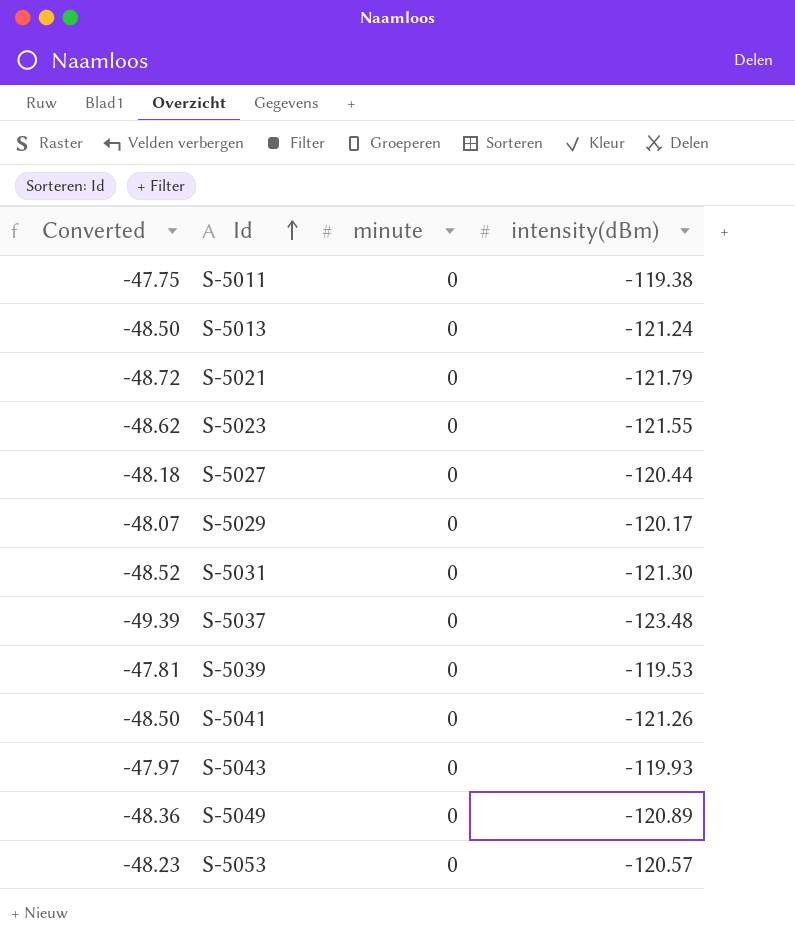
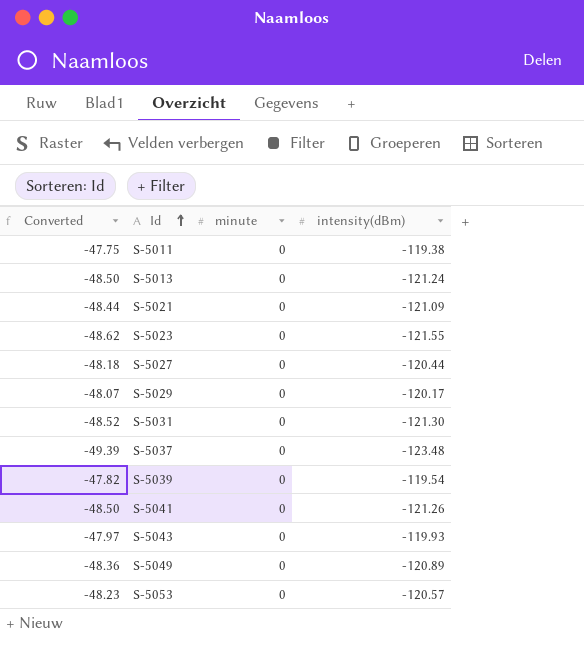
S-5021 | Converted: -48.72 -> -48.44
S-5021 | intensity(dBm): -121.79 -> -121.09
S-5039 | Converted: -47.81 -> -47.82
S-5039 | intensity(dBm): -119.53 -> -119.54

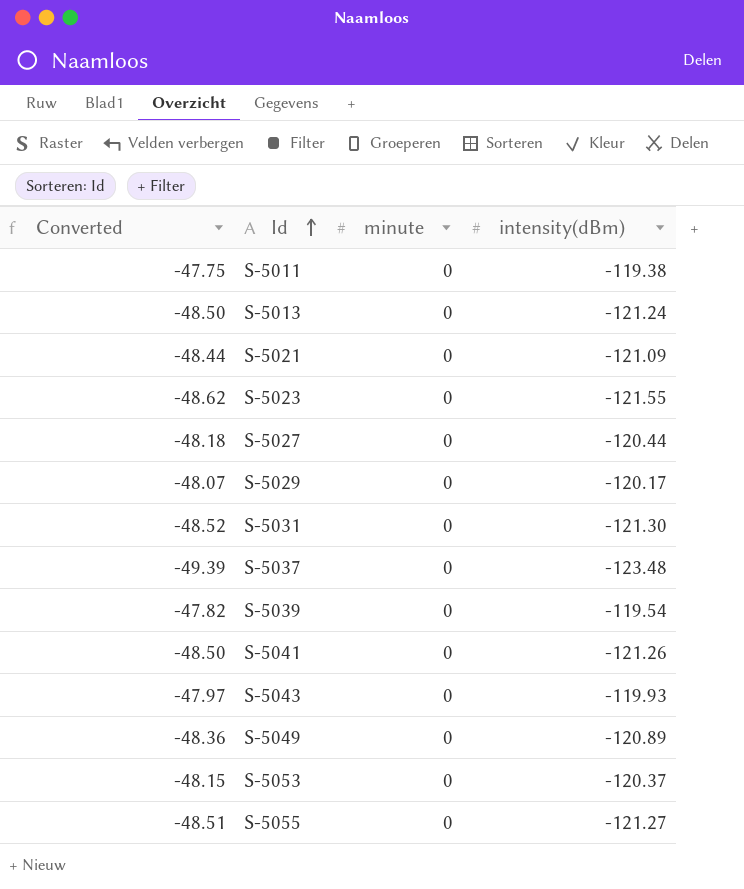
S-5053 | Converted: -48.23 -> -48.15
S-5053 | intensity(dBm): -120.57 -> -120.37
row S-5055: none -> -48.51 | 0 | -121.27

